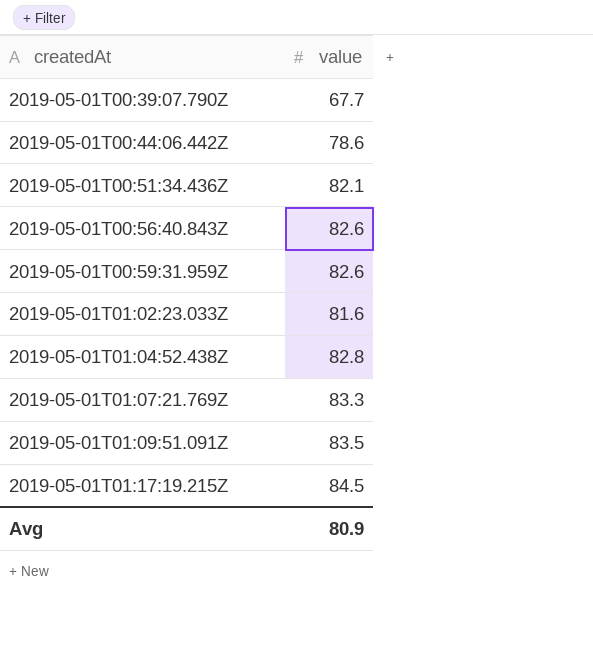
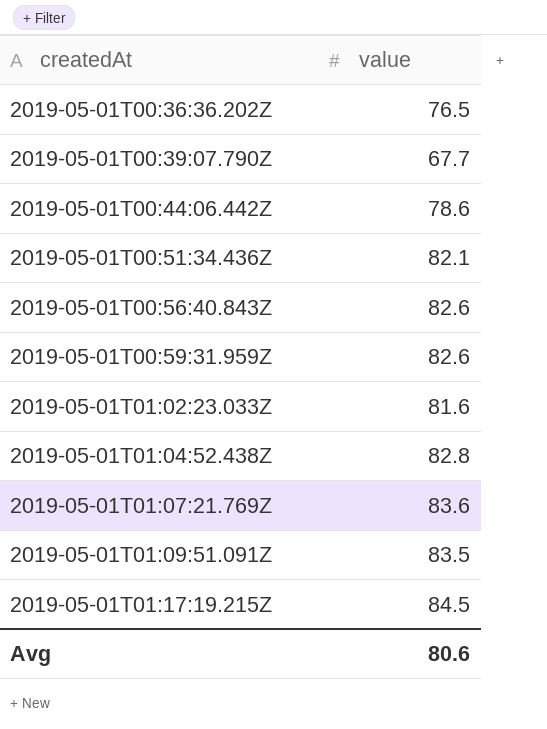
row 2019-05-01T00:36:36.202Z: none -> 76.5
2019-05-01T01:07:21.769Z | value: 83.3 -> 83.6
Avg | value: 80.9 -> 80.6

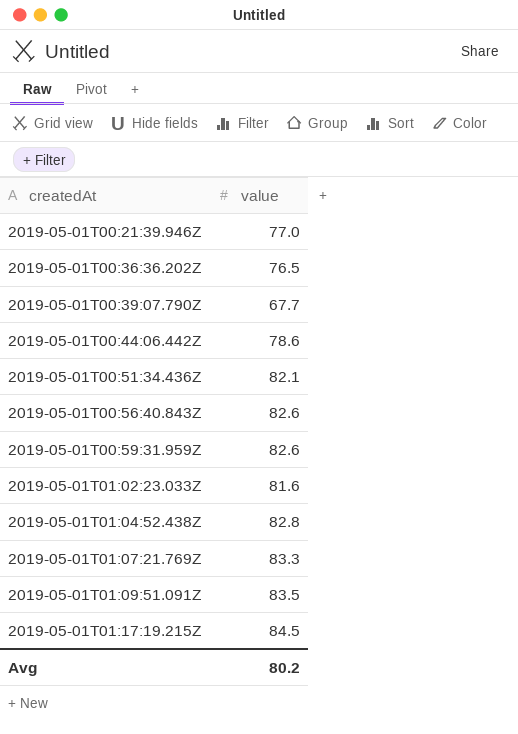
row 2019-05-01T00:21:39.946Z: none -> 77.0
2019-05-01T01:07:21.769Z | value: 83.6 -> 83.3
Avg | value: 80.6 -> 80.2

